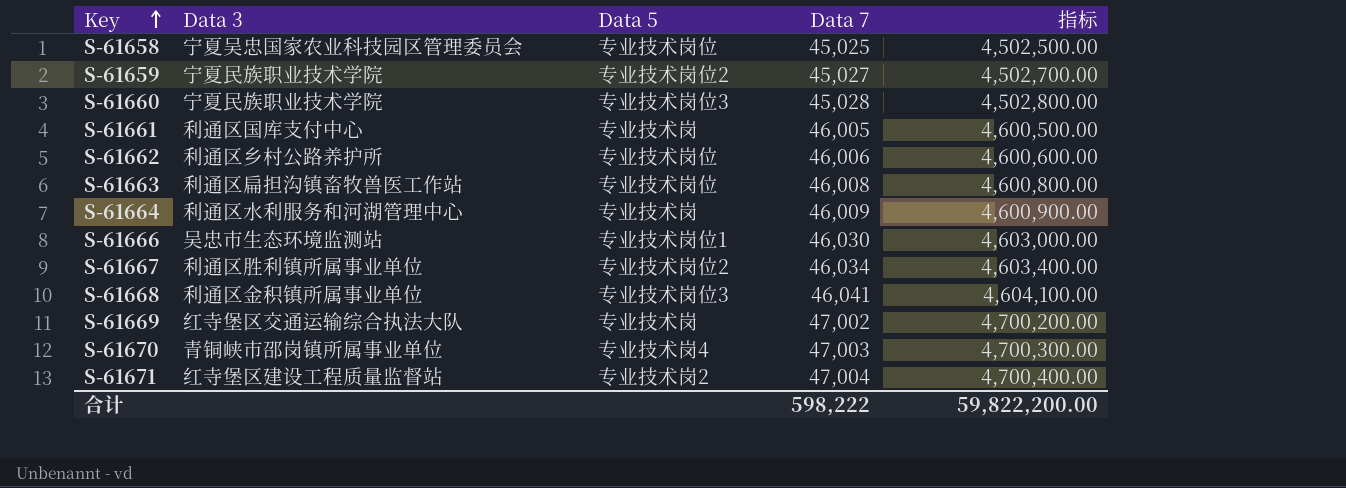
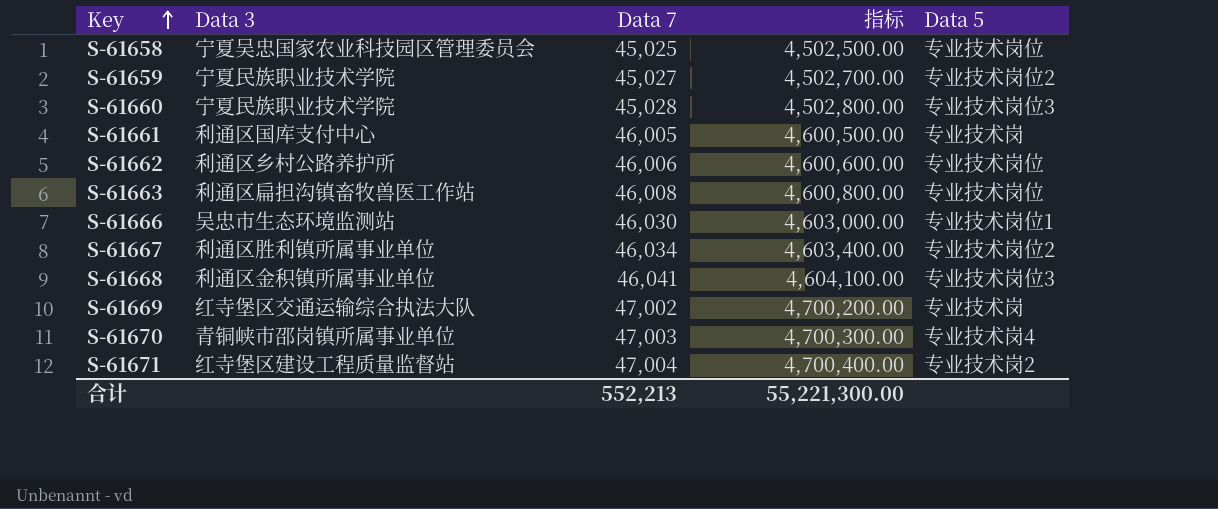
column Data 5 | position: 3 -> 5
row S-61664: 利通区水利服务和河湖管理中心 | 专业技术岗 | 46,009 | 4,600,900.00 -> none
合计 | Data 7: 598,222 -> 552,213
合计 | 指标: 59,822,200.00 -> 55,221,300.00

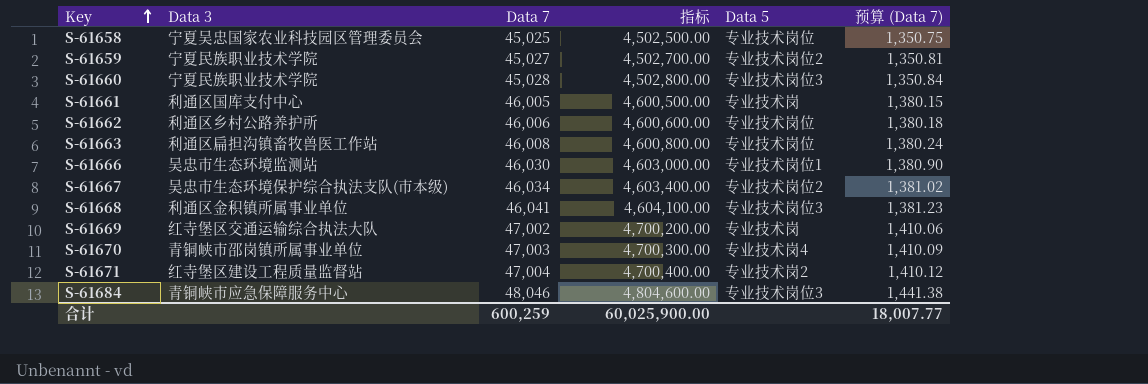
column 预算 (Data 7) | formula: none -> [Data 7] * 0.03
S-61667 | Data 3: 利通区胜利镇所属事业单位 -> 吴忠市生态环境保护综合执法支队(市本级)
row S-61684: none -> 青铜峡市应急保障服务中心 | 48,046 | 4,804,600.00 | 专业技术岗位3 | 1,441.38
合计 | Data 7: 552,213 -> 600,259
合计 | 指标: 55,221,300.00 -> 60,025,900.00

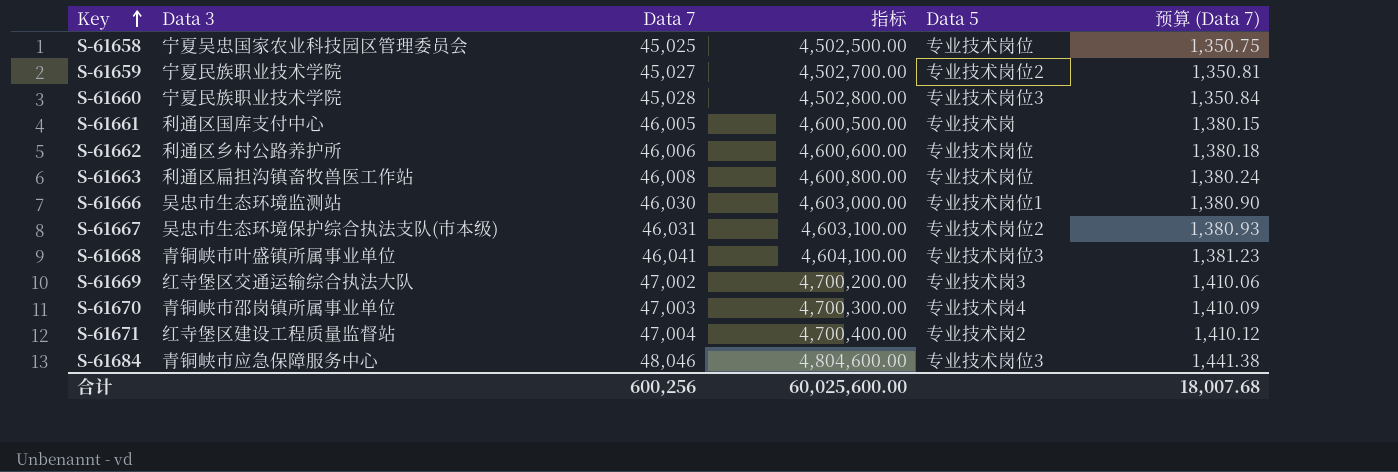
S-61667 | Data 7: 46,034 -> 46,031
S-61667 | 指标: 4,603,400.00 -> 4,603,100.00
S-61667 | 预算 (Data 7): 1,381.02 -> 1,380.93
S-61668 | Data 3: 利通区金积镇所属事业单位 -> 青铜峡市叶盛镇所属事业单位
S-61669 | Data 5: 专业技术岗 -> 专业技术岗3
合计 | Data 7: 600,259 -> 600,256
合计 | 指标: 60,025,900.00 -> 60,025,600.00
合计 | 预算 (Data 7): 18,007.77 -> 18,007.68

